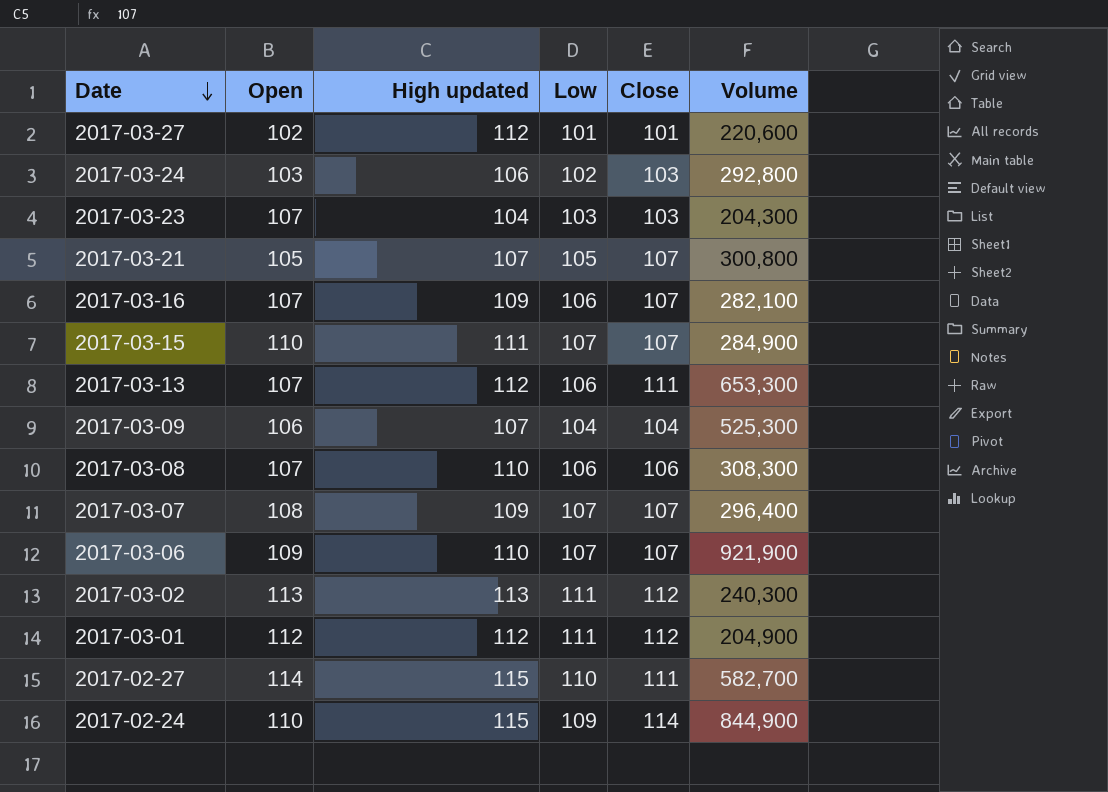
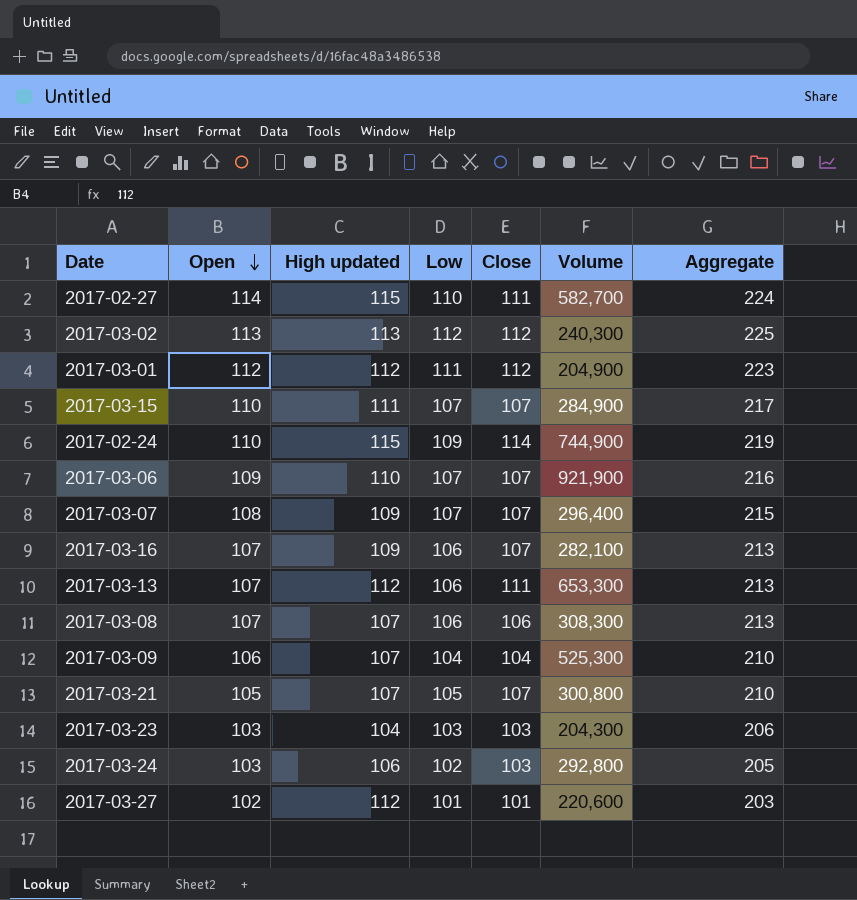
row order: Date descending -> Open descending
column Aggregate | formula: none -> [Open] + [Low]
2017-03-02 | Low: 111 -> 112
2017-02-24 | Volume: 844,900 -> 744,900
2017-03-08 | High updated: 110 -> 107
2017-03-23 | Open: 107 -> 103

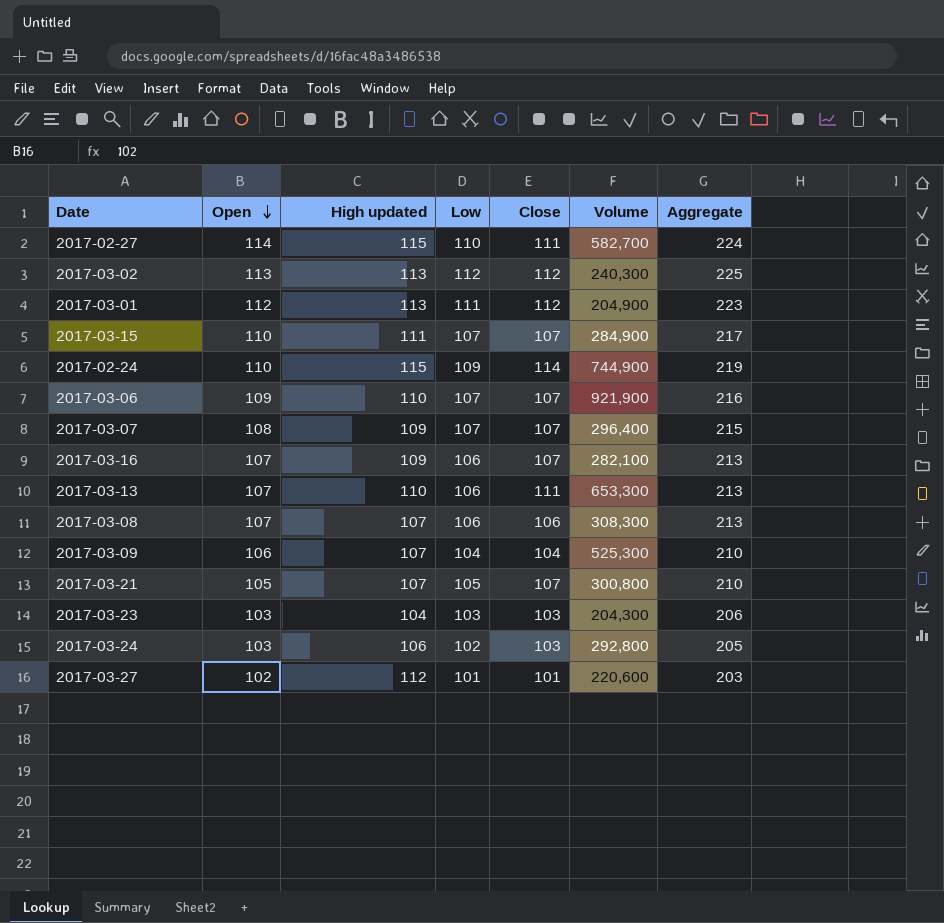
2017-03-01 | High updated: 112 -> 113
2017-03-13 | High updated: 112 -> 110

